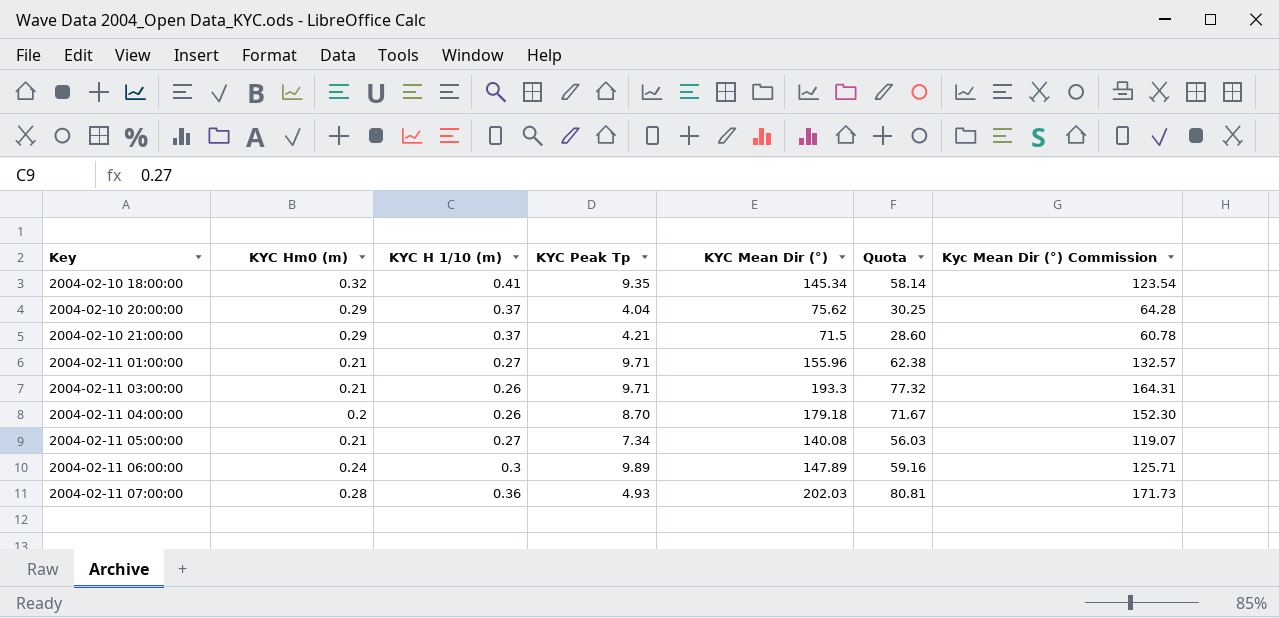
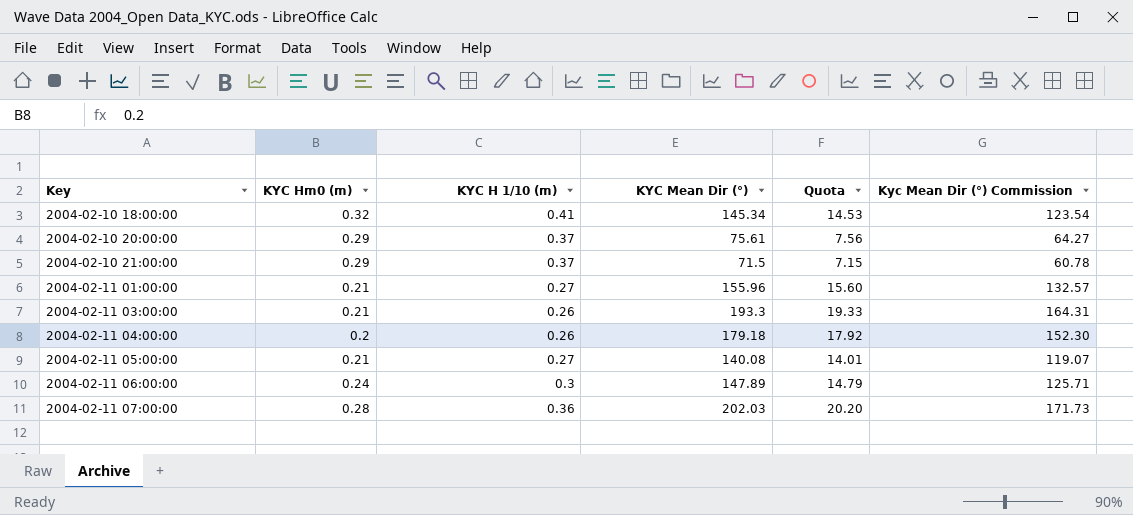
column KYC Peak Tp | position: 4 -> none
column Quota | formula: [KYC Mean Dir (°)] * 0.4 -> [KYC Mean Dir (°)] * 0.1
2004-02-10 20:00:00 | KYC Mean Dir (°): 75.62 -> 75.61
2004-02-10 20:00:00 | Kyc Mean Dir (°) Commission: 64.28 -> 64.27

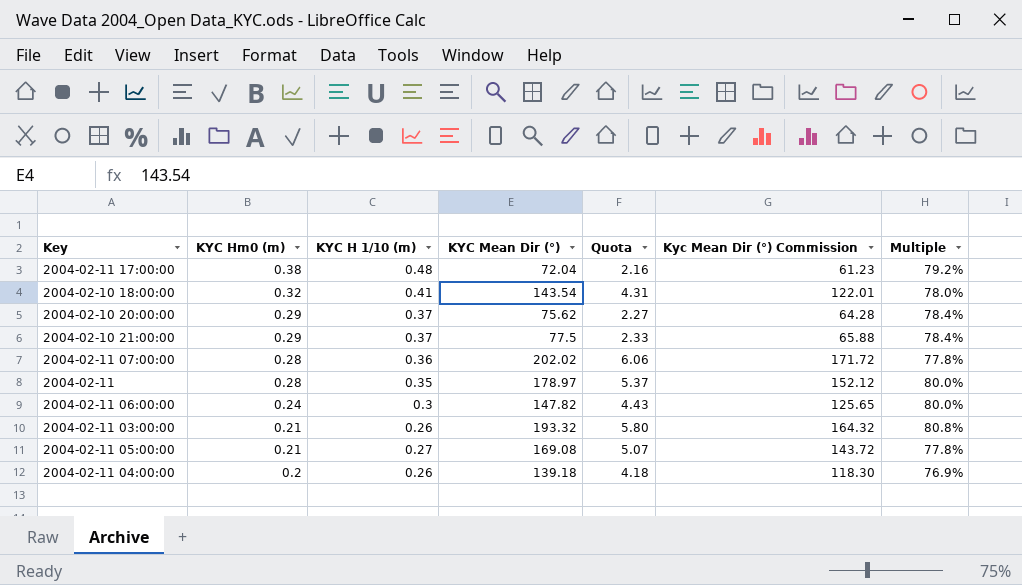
row order: Key ascending -> KYC Hm0 (m) descending
column Quota | formula: [KYC Mean Dir (°)] * 0.1 -> [KYC Mean Dir (°)] * 0.03
column Multiple | formula: none -> [KYC Hm0 (m)] / [KYC H 1/10 (m)]
row 2004-02-11 01:00:00: 0.21 | 0.27 | 155.96 | 15.60 | 132.57 -> none
row 2004-02-11 17:00:00: none -> 0.38 | 0.48 | 72.04 | 2.16 | 61.23 | 79.2%
2004-02-10 18:00:00 | KYC Mean Dir (°): 145.34 -> 143.54
2004-02-10 18:00:00 | Kyc Mean Dir (°) Commission: 123.54 -> 122.01
2004-02-10 20:00:00 | KYC Mean Dir (°): 75.61 -> 75.62
2004-02-10 20:00:00 | Kyc Mean Dir (°) Commission: 64.27 -> 64.28
2004-02-10 21:00:00 | KYC Mean Dir (°): 71.5 -> 77.5
2004-02-10 21:00:00 | Kyc Mean Dir (°) Commission: 60.78 -> 65.88
2004-02-11 07:00:00 | KYC Mean Dir (°): 202.03 -> 202.02
2004-02-11 07:00:00 | Kyc Mean Dir (°) Commission: 171.73 -> 171.72
row 2004-02-11: none -> 0.28 | 0.35 | 178.97 | 5.37 | 152.12 | 80.0%
2004-02-11 06:00:00 | KYC Mean Dir (°): 147.89 -> 147.82
2004-02-11 06:00:00 | Kyc Mean Dir (°) Commission: 125.71 -> 125.65
2004-02-11 03:00:00 | KYC Mean Dir (°): 193.3 -> 193.32
2004-02-11 03:00:00 | Kyc Mean Dir (°) Commission: 164.31 -> 164.32
2004-02-11 05:00:00 | KYC Mean Dir (°): 140.08 -> 169.08
2004-02-11 05:00:00 | Kyc Mean Dir (°) Commission: 119.07 -> 143.72
2004-02-11 04:00:00 | KYC Mean Dir (°): 179.18 -> 139.18
2004-02-11 04:00:00 | Kyc Mean Dir (°) Commission: 152.30 -> 118.30

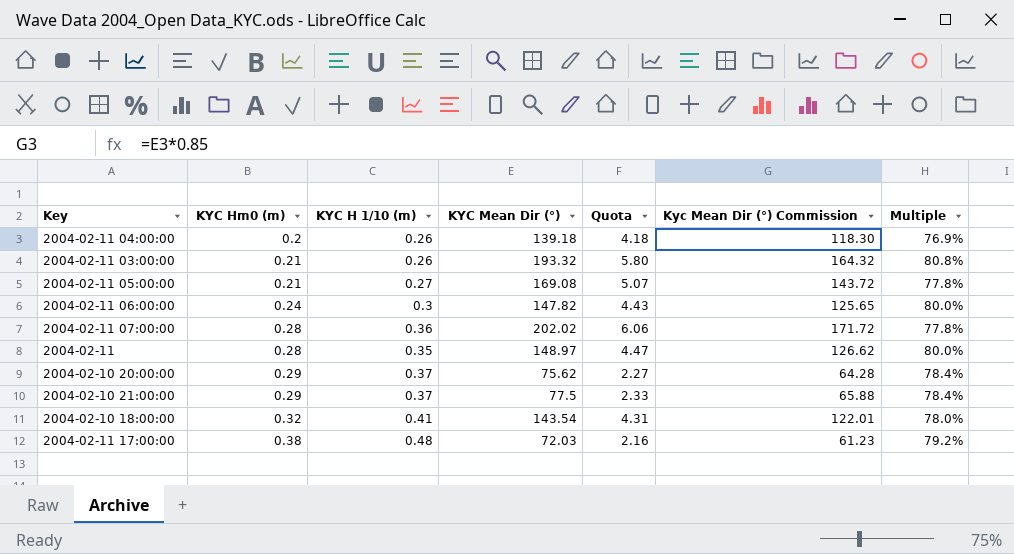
row order: KYC Hm0 (m) descending -> KYC Hm0 (m) ascending
2004-02-11 | KYC Mean Dir (°): 178.97 -> 148.97
2004-02-11 | Quota: 5.37 -> 4.47
2004-02-11 | Kyc Mean Dir (°) Commission: 152.12 -> 126.62
2004-02-11 17:00:00 | KYC Mean Dir (°): 72.04 -> 72.03

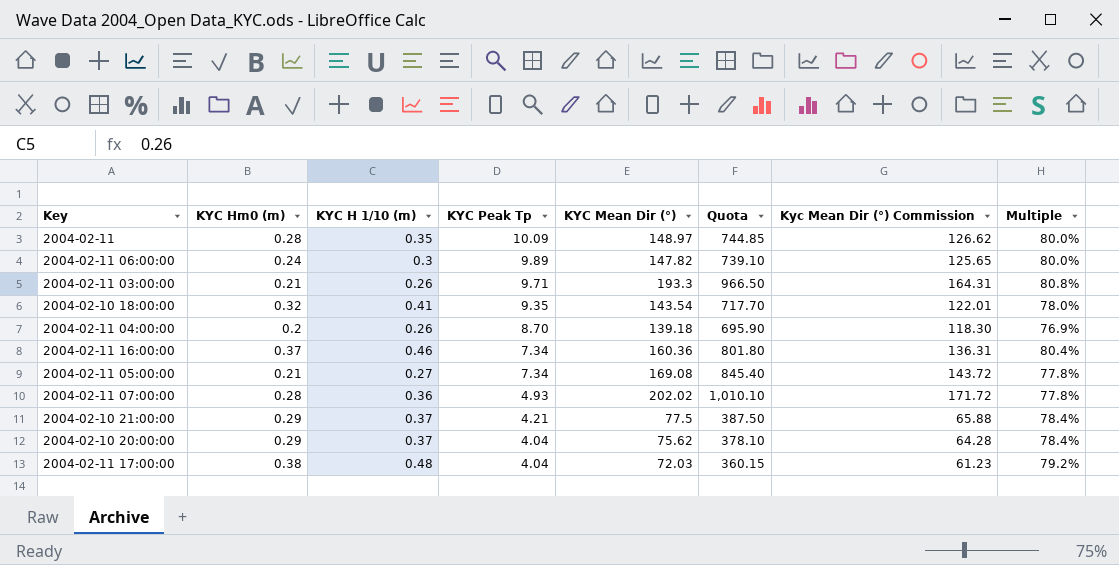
row order: KYC Hm0 (m) ascending -> KYC Peak Tp descending
column KYC Peak Tp | position: none -> 4
column Quota | formula: [KYC Mean Dir (°)] * 0.03 -> [KYC Mean Dir (°)] * 5
2004-02-11 03:00:00 | KYC Mean Dir (°): 193.32 -> 193.3
2004-02-11 03:00:00 | Kyc Mean Dir (°) Commission: 164.32 -> 164.31
row 2004-02-11 16:00:00: none -> 0.37 | 0.46 | 7.34 | 160.36 | 801.80 | 136.31 | 80.4%

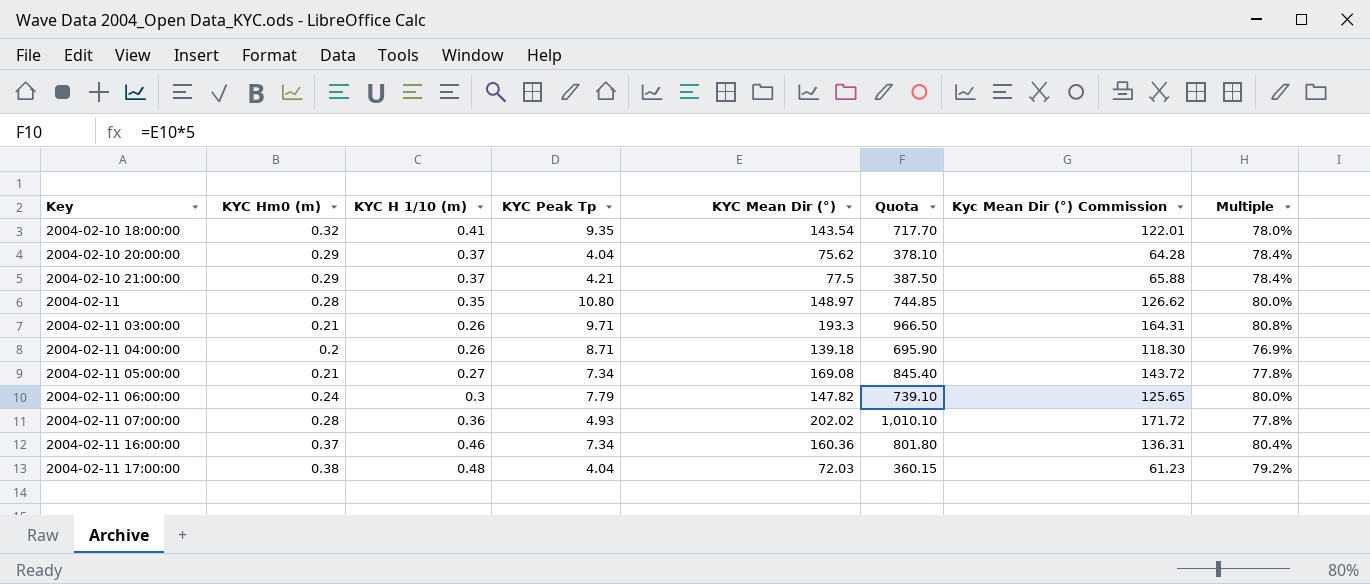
row order: KYC Peak Tp descending -> Key ascending
2004-02-11 | KYC Peak Tp: 10.09 -> 10.80
2004-02-11 04:00:00 | KYC Peak Tp: 8.70 -> 8.71
2004-02-11 06:00:00 | KYC Peak Tp: 9.89 -> 7.79

